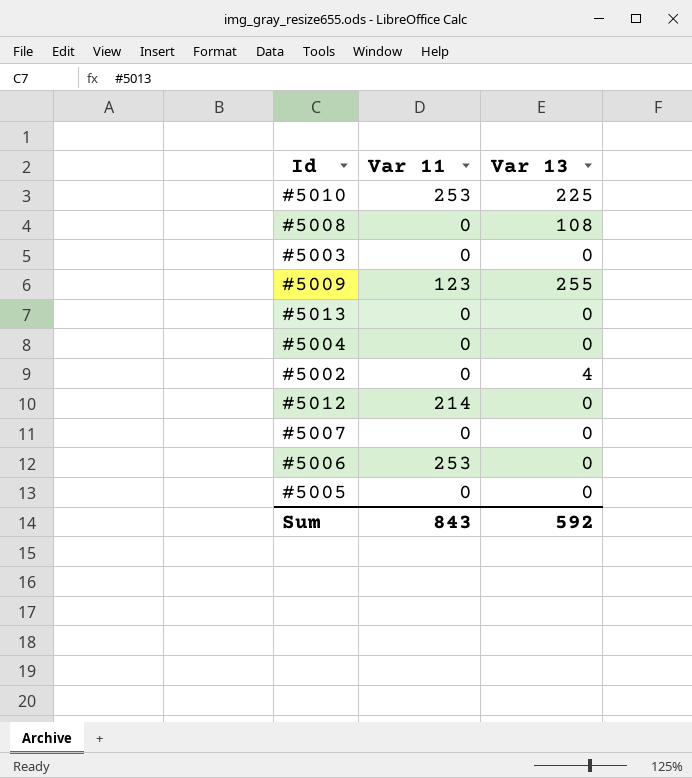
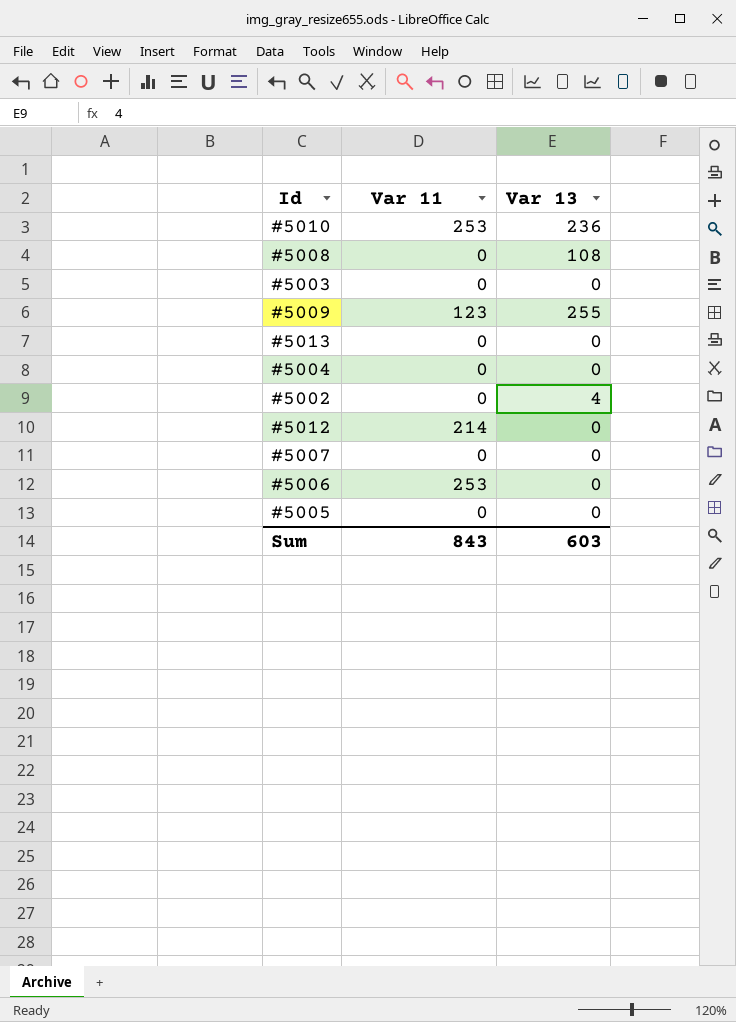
#5010 | Var 13: 225 -> 236
Sum | Var 13: 592 -> 603

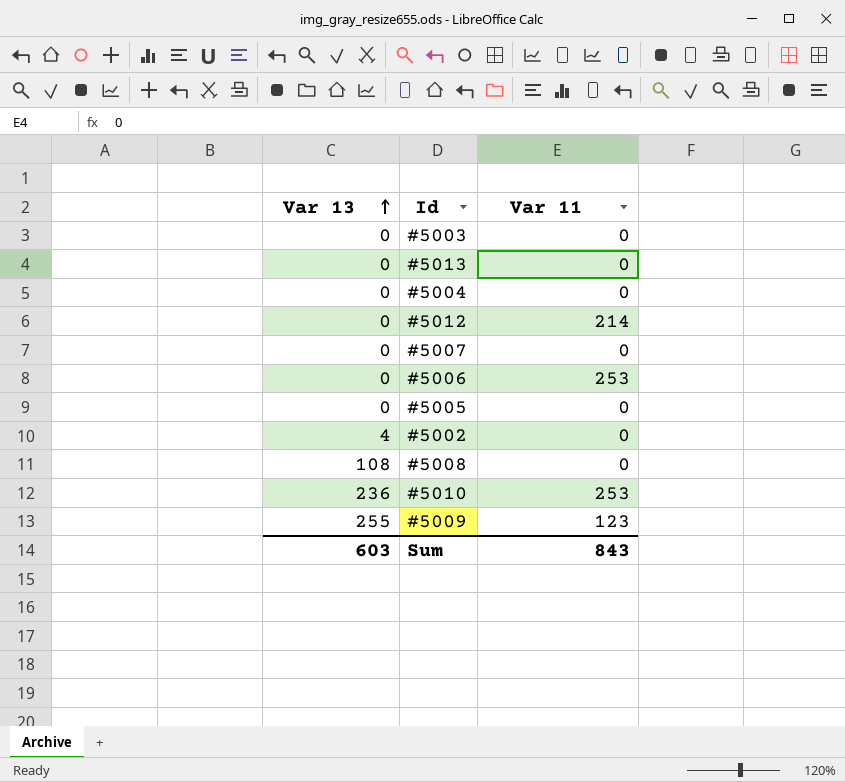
row order: none -> Var 13 ascending
column Var 13 | position: 3 -> 1

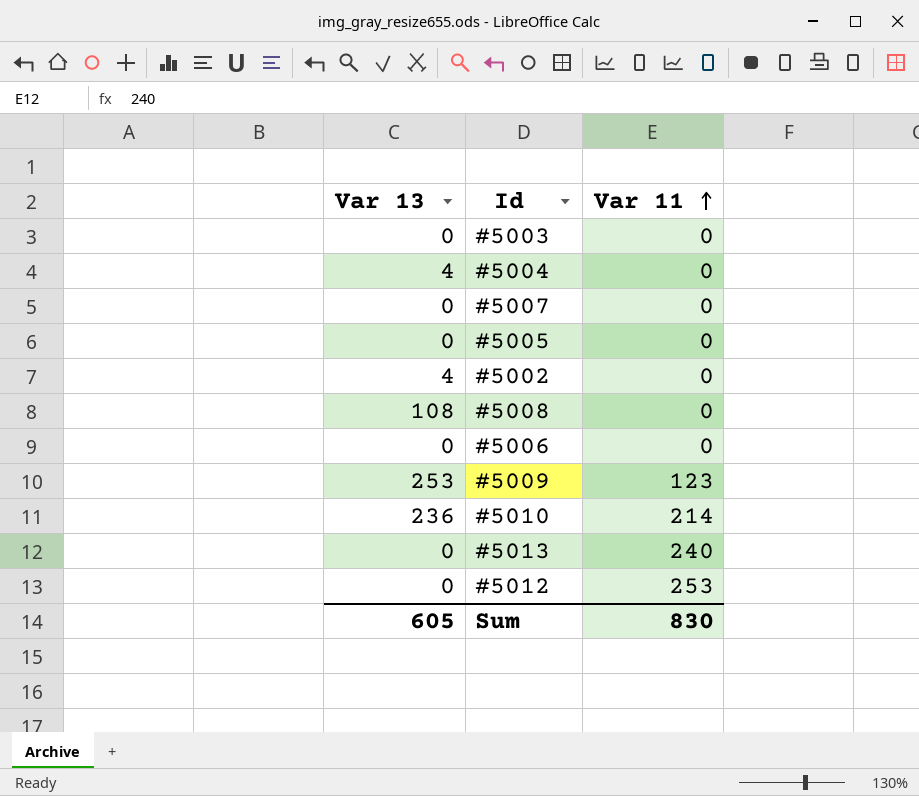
row order: Var 13 ascending -> Var 11 ascending
#5004 | Var 13: 0 -> 4
#5006 | Var 11: 253 -> 0
#5009 | Var 13: 255 -> 253
#5010 | Var 11: 253 -> 214
#5013 | Var 11: 0 -> 240
#5012 | Var 11: 214 -> 253
Sum | Var 13: 603 -> 605
Sum | Var 11: 843 -> 830

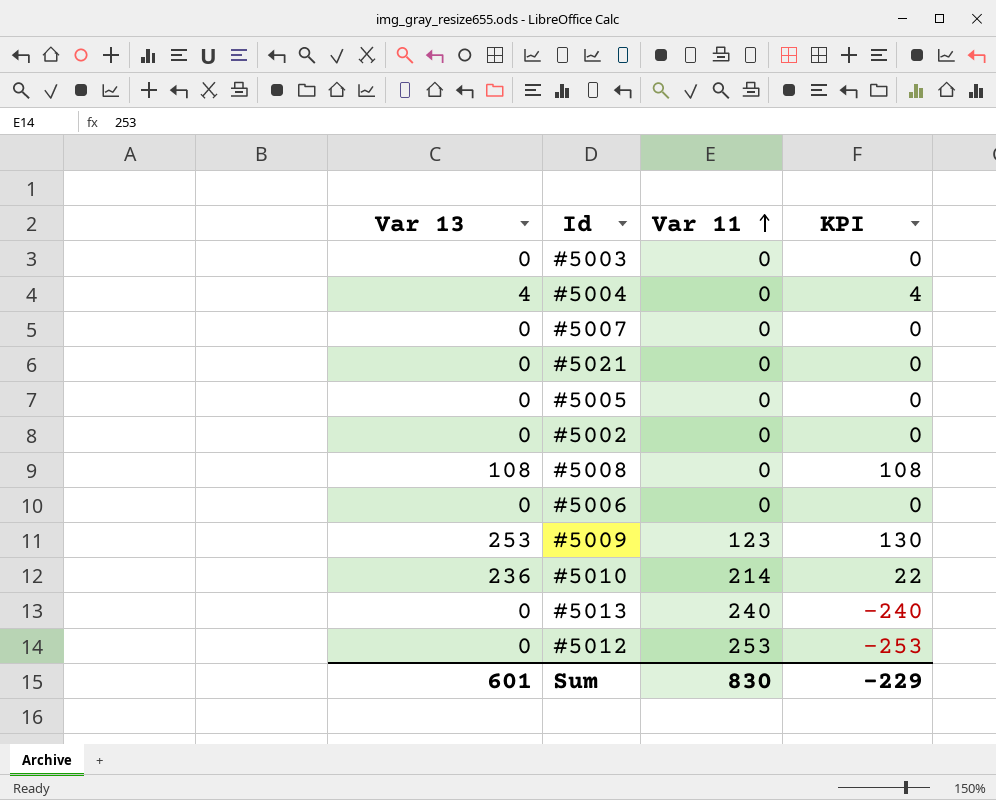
column KPI | formula: none -> [Var 13] - [Var 11]
row #5021: none -> 0 | 0 | 0
#5002 | Var 13: 4 -> 0
Sum | Var 13: 605 -> 601

